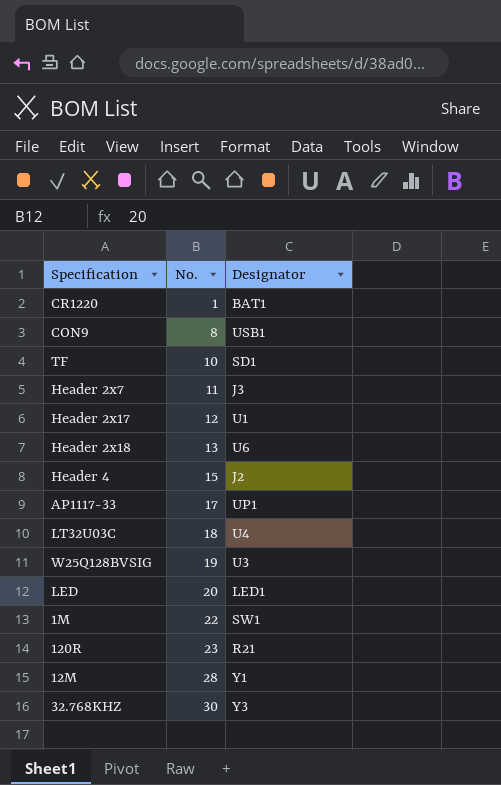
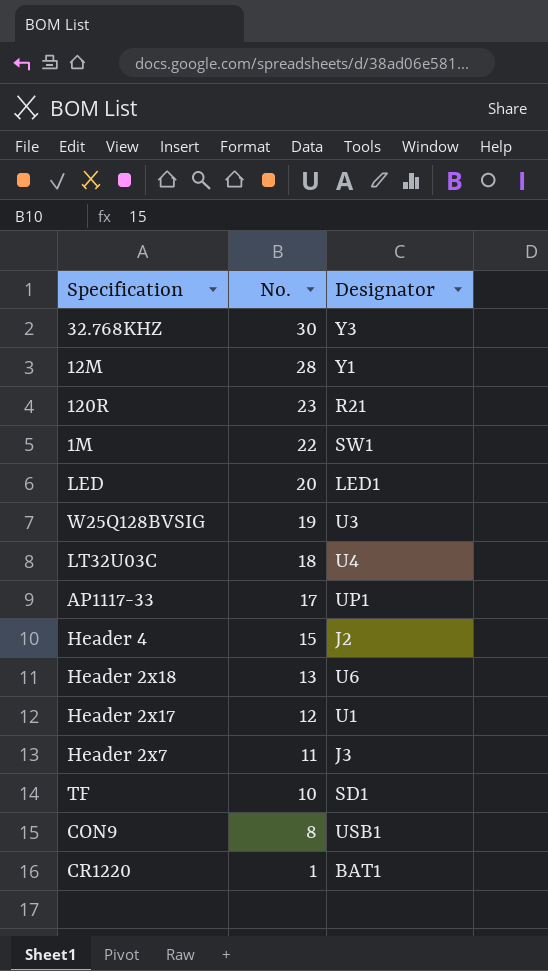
row order: No. ascending -> No. descending

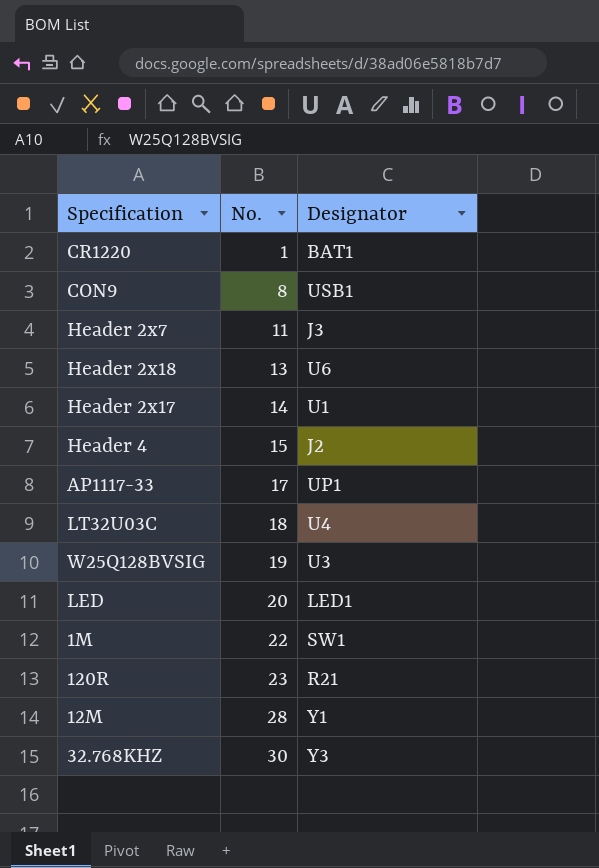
row order: No. descending -> No. ascending
row TF: 10 | SD1 -> none
Header 2x17 | No.: 12 -> 14

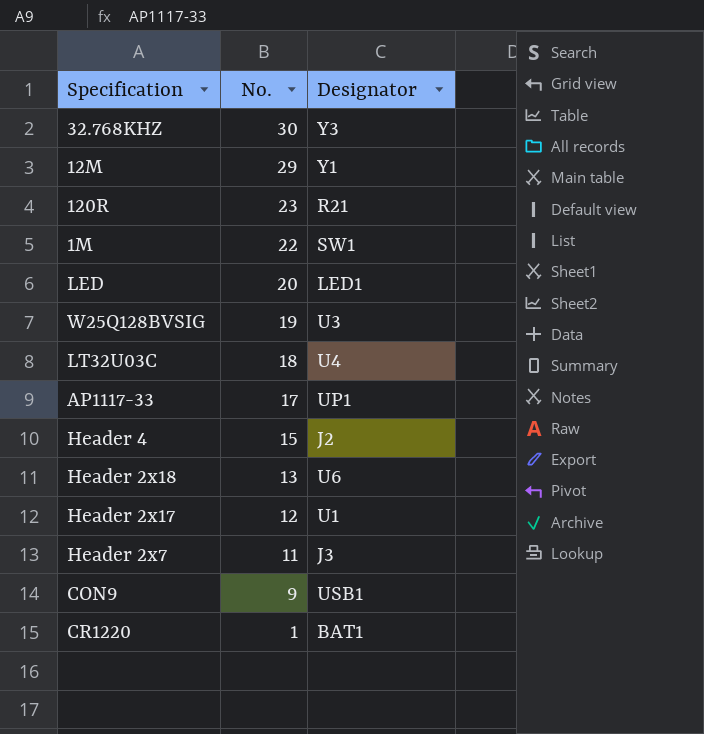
row order: No. ascending -> No. descending
12M | No.: 28 -> 29
Header 2x17 | No.: 14 -> 12
CON9 | No.: 8 -> 9

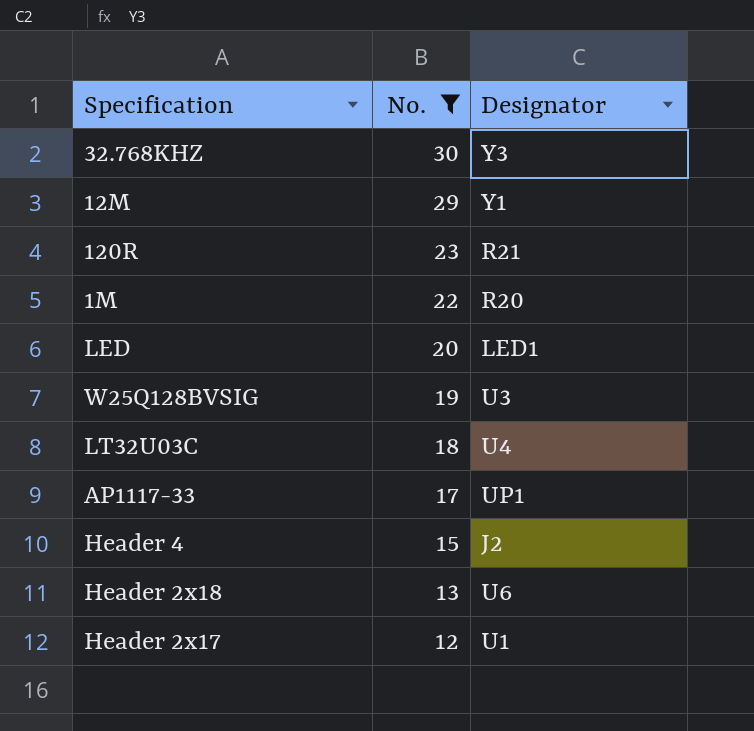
filter: none -> No. >= 12
1M | Designator: SW1 -> R20

